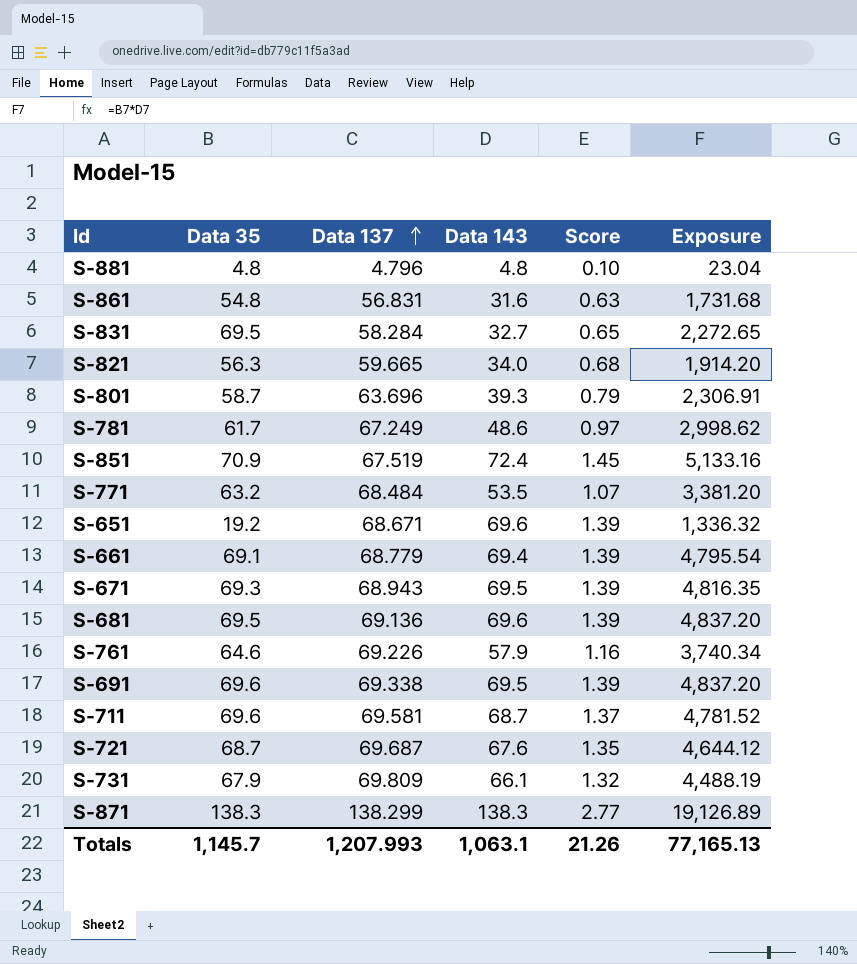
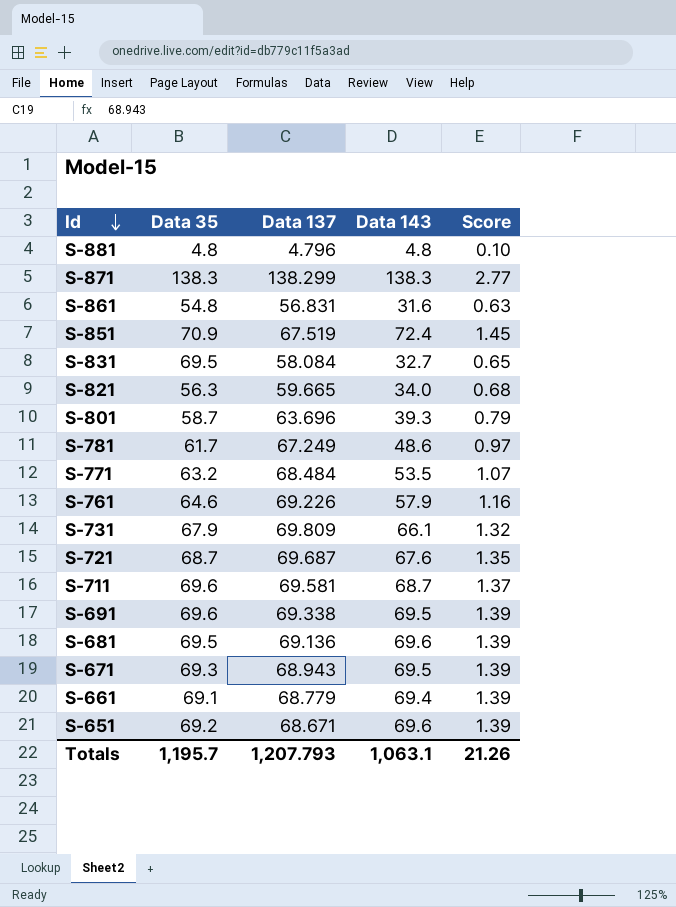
row order: Data 137 ascending -> Id descending
column Exposure | formula: [Data 35] * [Data 143] -> none
S-831 | Data 137: 58.284 -> 58.084
S-651 | Data 35: 19.2 -> 69.2
Totals | Data 35: 1,145.7 -> 1,195.7
Totals | Data 137: 1,207.993 -> 1,207.793

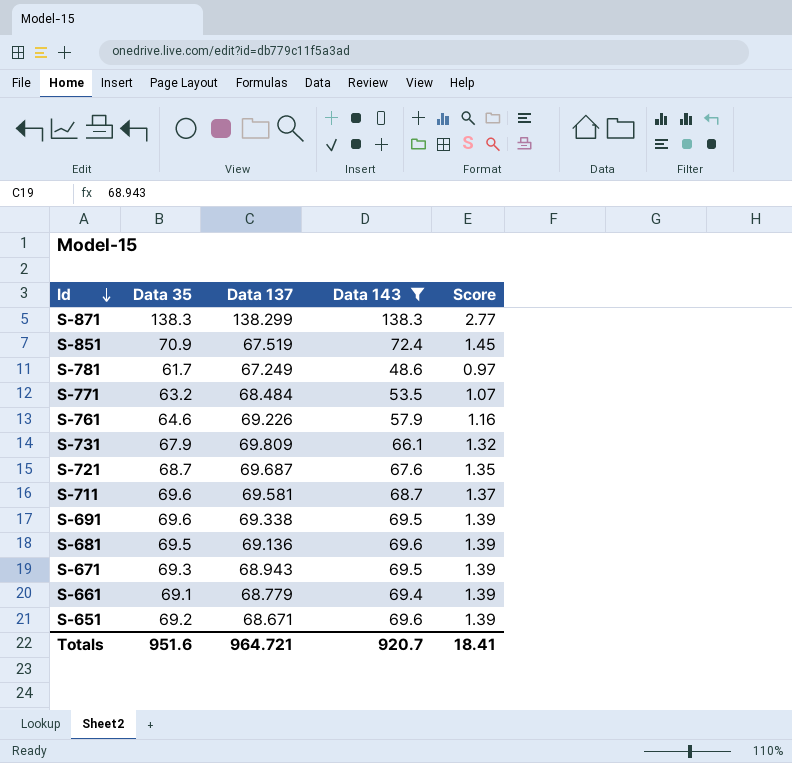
filter: none -> Data 143 >= 48.6
Totals | Data 35: 1,195.7 -> 951.6
Totals | Data 137: 1,207.793 -> 964.721
Totals | Data 143: 1,063.1 -> 920.7
Totals | Score: 21.26 -> 18.41

